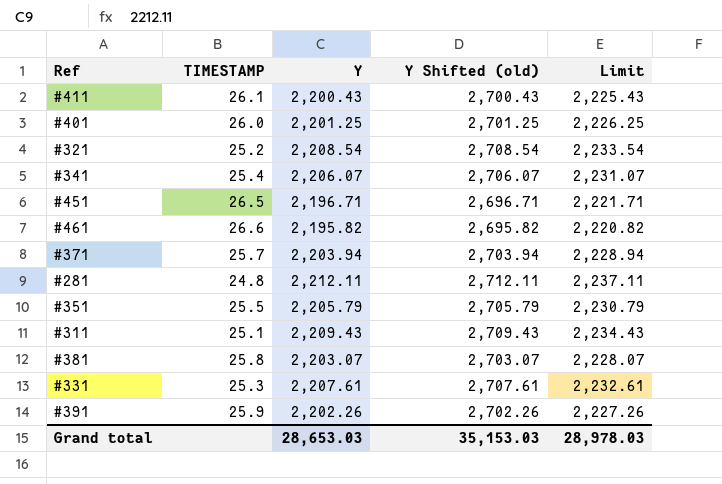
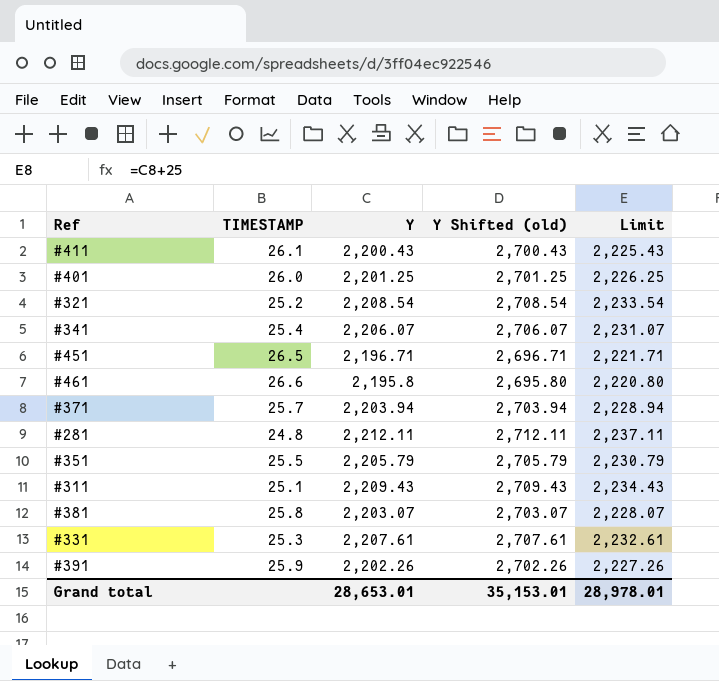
#461 | Y: 2,195.82 -> 2,195.8
#461 | Y Shifted (old): 2,695.82 -> 2,695.80
#461 | Limit: 2,220.82 -> 2,220.80
Grand total | Y: 28,653.03 -> 28,653.01
Grand total | Y Shifted (old): 35,153.03 -> 35,153.01
Grand total | Limit: 28,978.03 -> 28,978.01

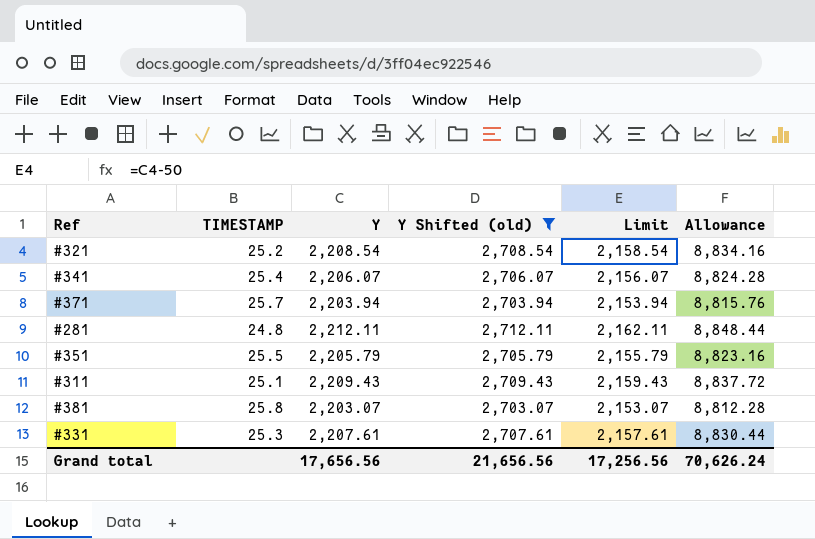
filter: none -> Y Shifted (old) >= 2,703.07
column Limit | formula: [Y] + 25 -> [Y] - 50
column Allowance | formula: none -> [Y] * 4
Grand total | Y: 28,653.01 -> 17,656.56
Grand total | Y Shifted (old): 35,153.01 -> 21,656.56
Grand total | Limit: 28,978.01 -> 17,256.56

